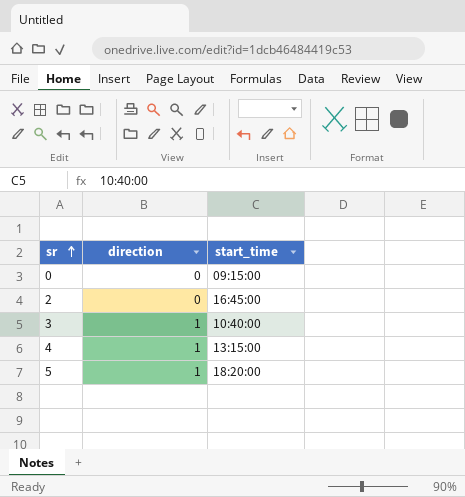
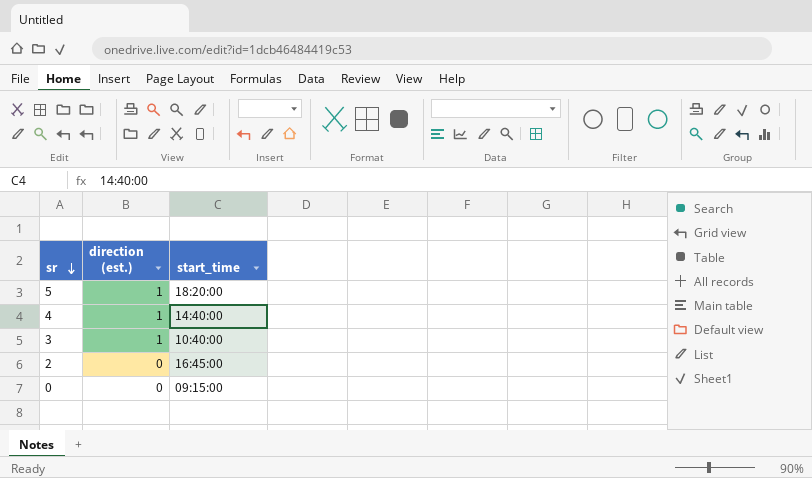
row order: sr ascending -> sr descending
column name: direction -> direction (est.)
4 | start_time: 13:15:00 -> 14:40:00

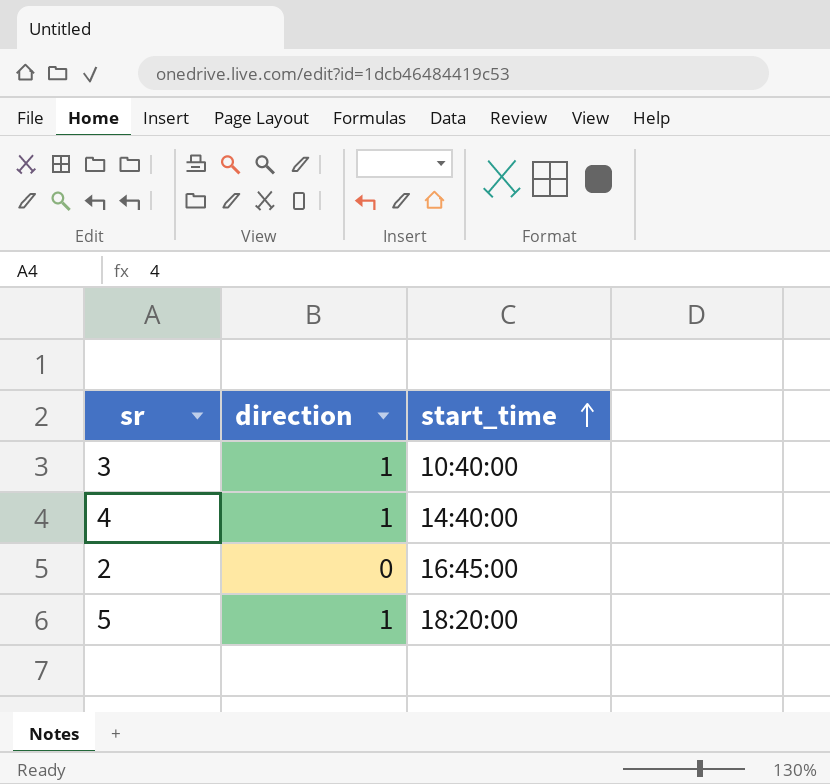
row order: sr descending -> start_time ascending
column name: direction (est.) -> direction
row 0: 0 | 09:15:00 -> none

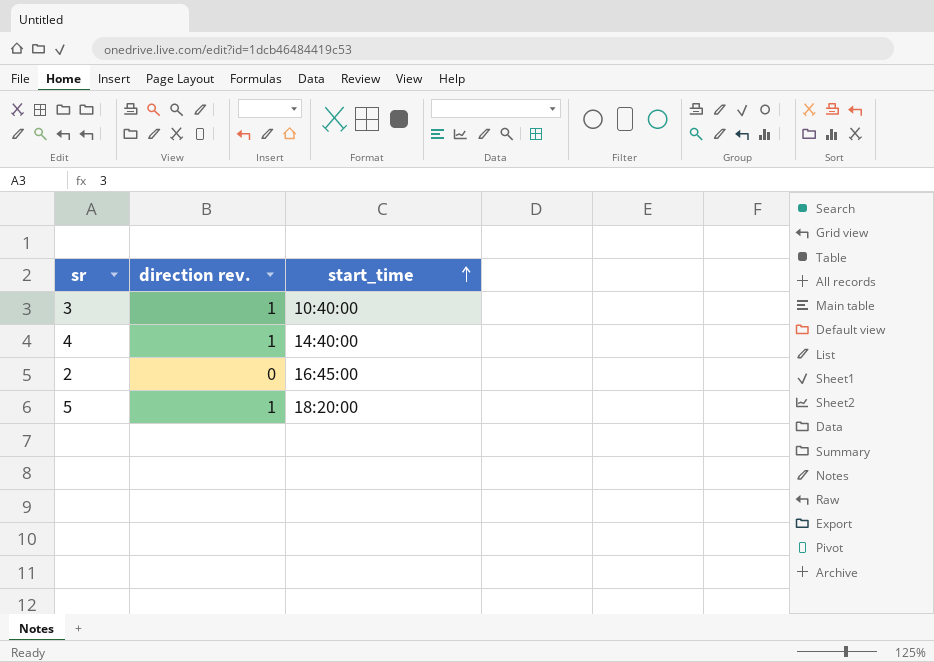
column name: direction -> direction rev.

